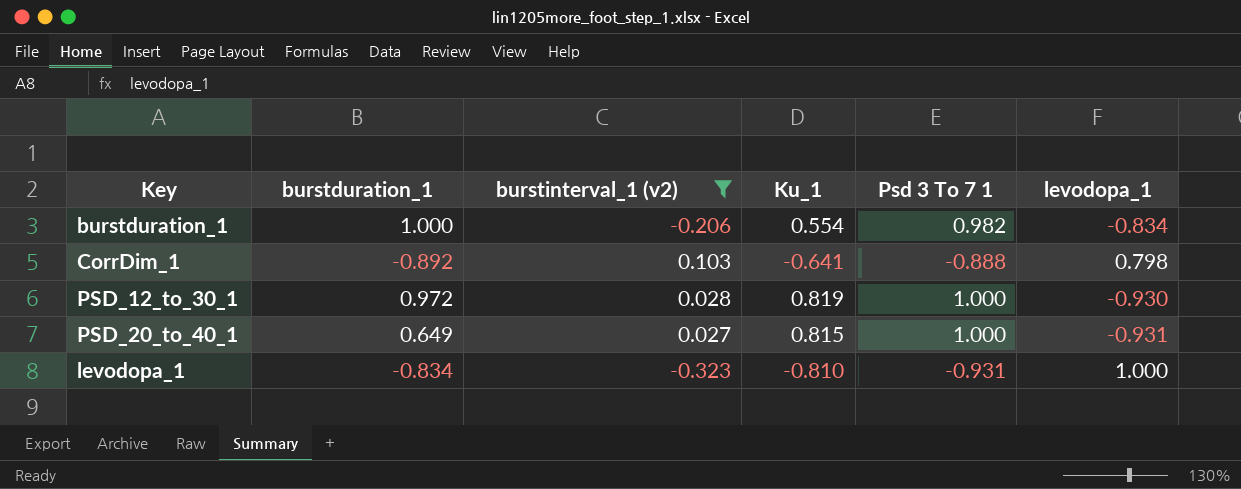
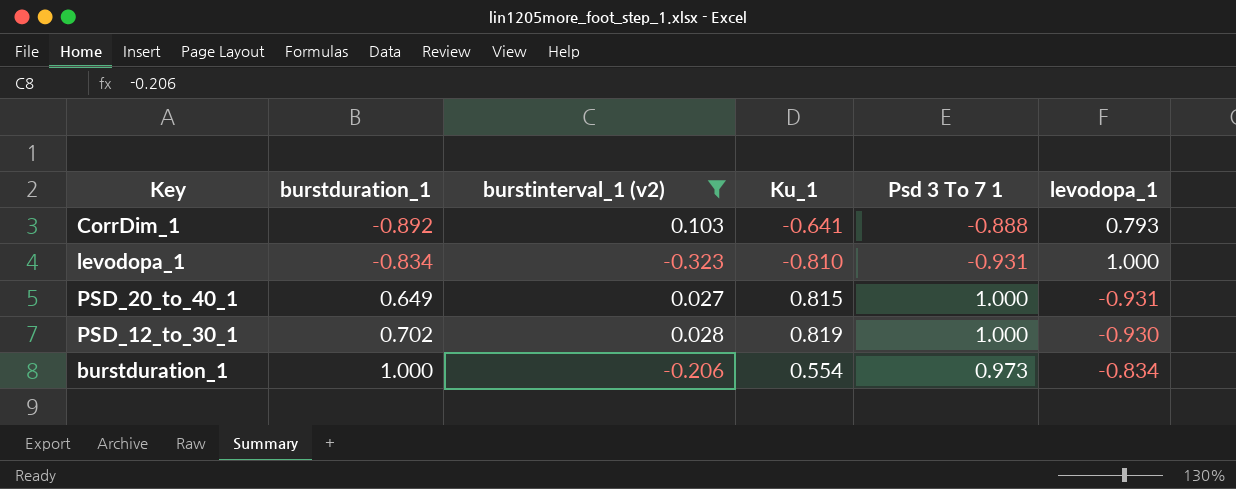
row order: none -> burstduration_1 ascending
CorrDim_1 | levodopa_1: 0.798 -> 0.793
PSD_12_to_30_1 | burstduration_1: 0.972 -> 0.702
burstduration_1 | Psd 3 To 7 1: 0.982 -> 0.973

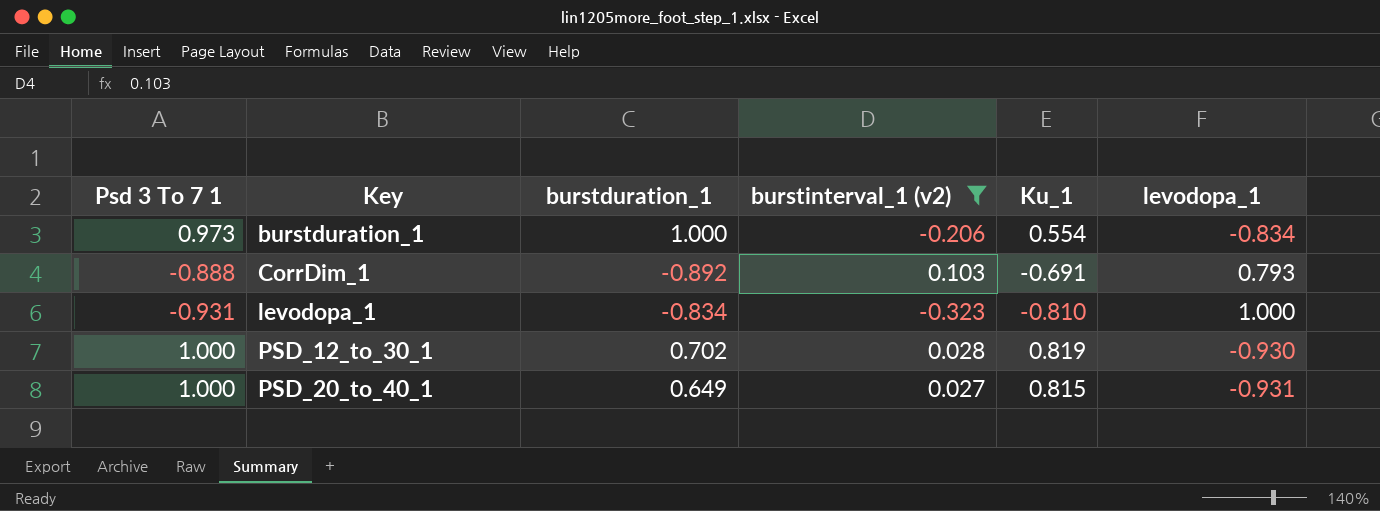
row order: burstduration_1 ascending -> Key ascending
column Psd 3 To 7 1 | position: 5 -> 1
CorrDim_1 | Ku_1: -0.641 -> -0.691

